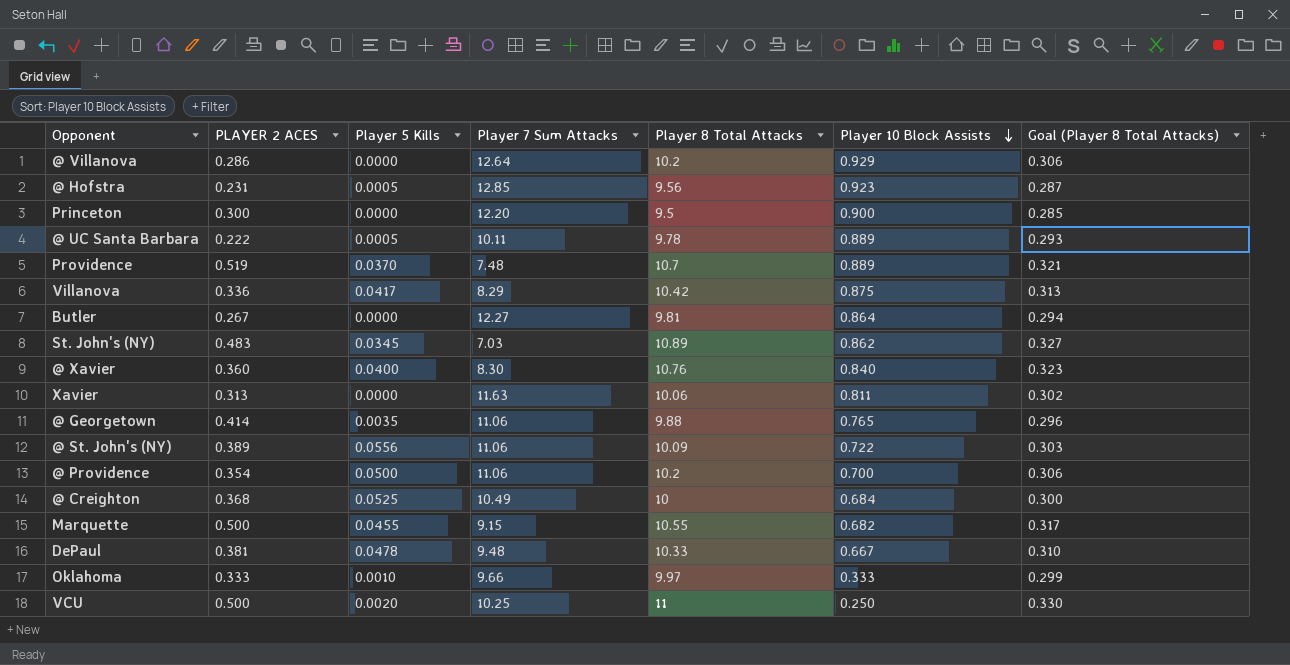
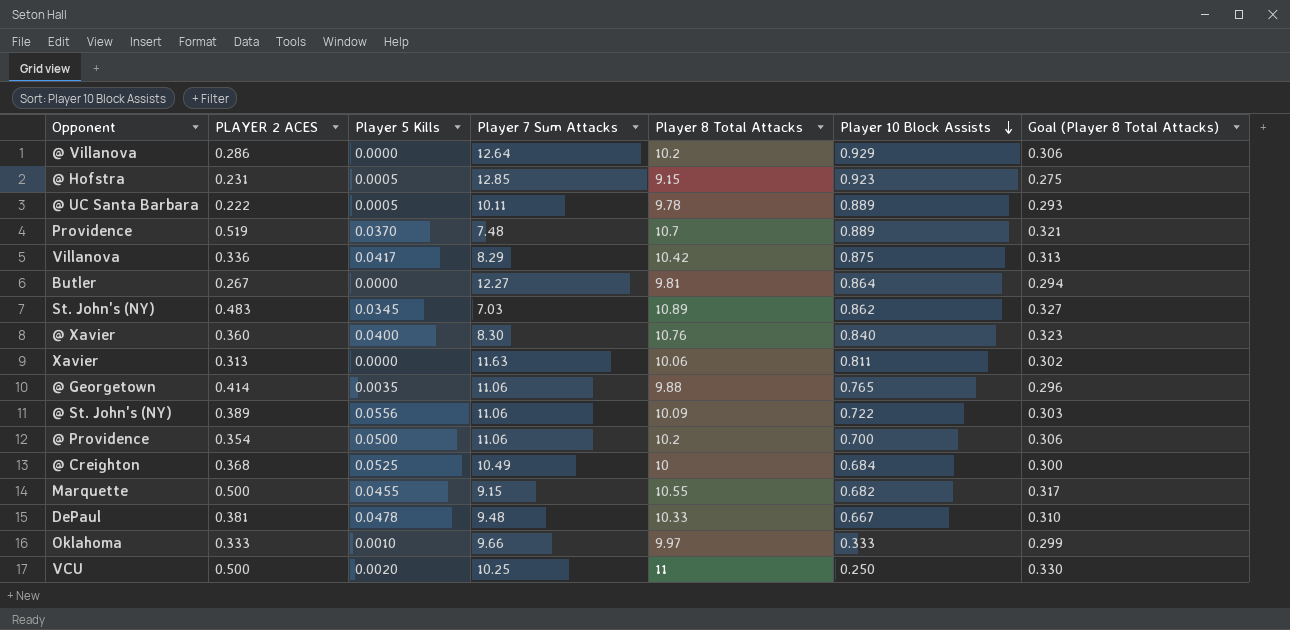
row Princeton: 0.300 | 0.0000 | 12.20 | 9.5 | 0.900 | 0.285 -> none
@ Hofstra | Player 8 Total Attacks: 9.56 -> 9.15
@ Hofstra | Goal (Player 8 Total Attacks): 0.287 -> 0.275

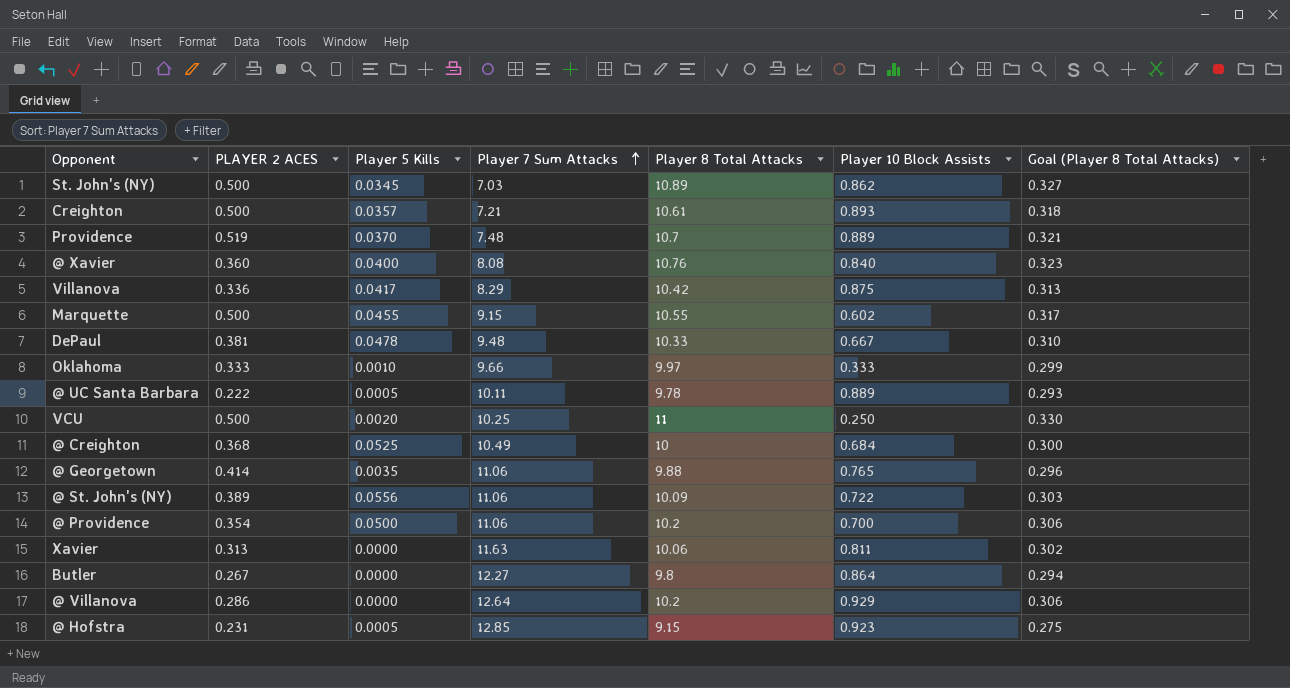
row order: Player 10 Block Assists descending -> Player 7 Sum Attacks ascending
St. John's (NY) | PLAYER 2 ACES: 0.483 -> 0.500
row Creighton: none -> 0.500 | 0.0357 | 7.21 | 10.61 | 0.893 | 0.318
@ Xavier | Player 7 Sum Attacks: 8.30 -> 8.08
Marquette | Player 10 Block Assists: 0.682 -> 0.602
Butler | Player 8 Total Attacks: 9.81 -> 9.8

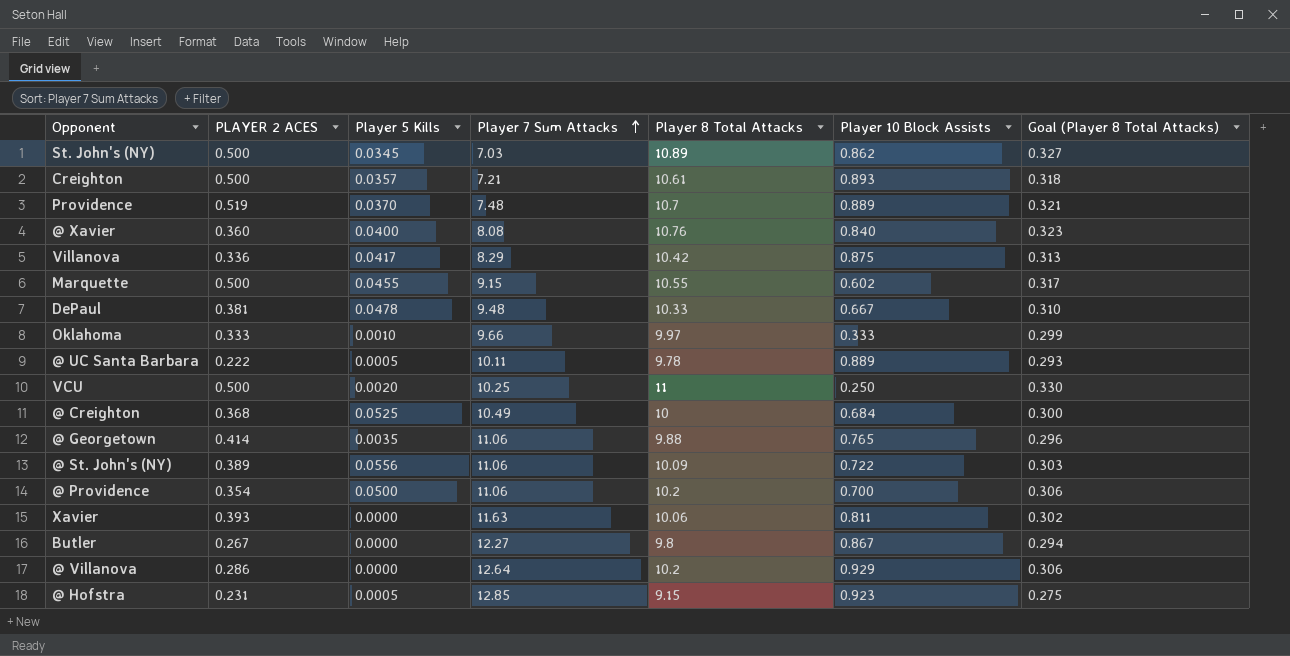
Xavier | PLAYER 2 ACES: 0.313 -> 0.393
Butler | Player 10 Block Assists: 0.864 -> 0.867

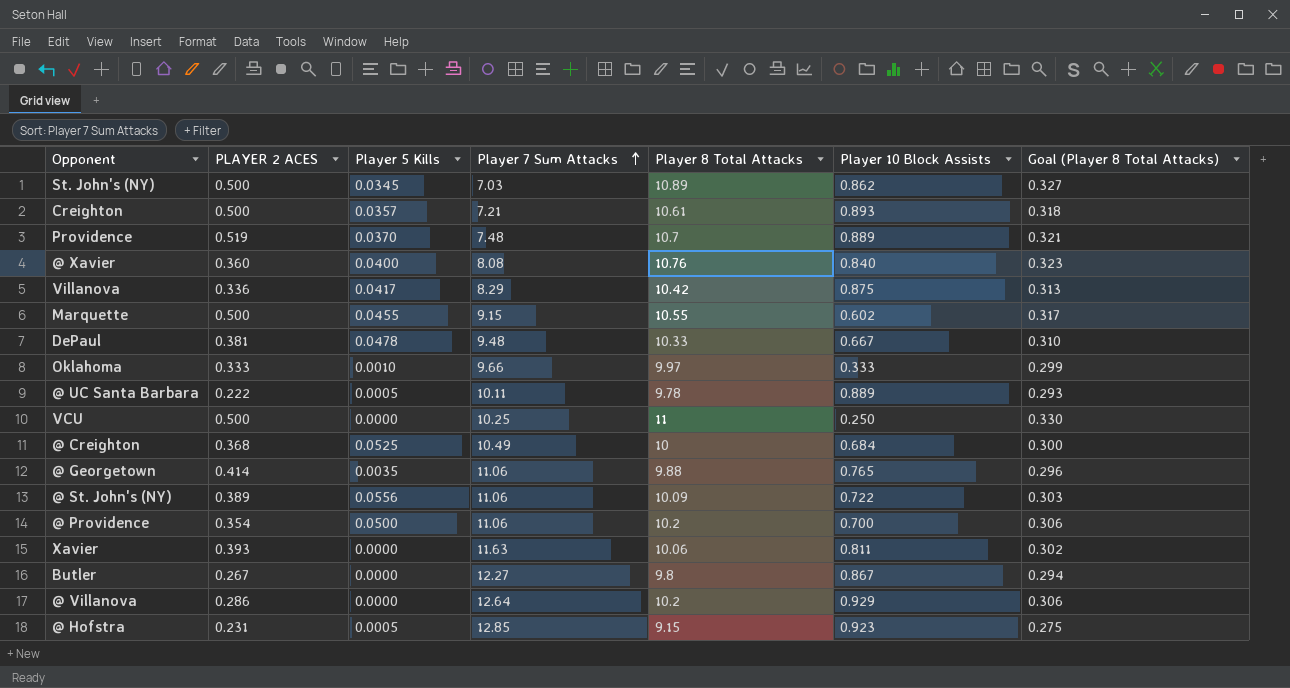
VCU | Player 5 Kills: 0.0020 -> 0.0000

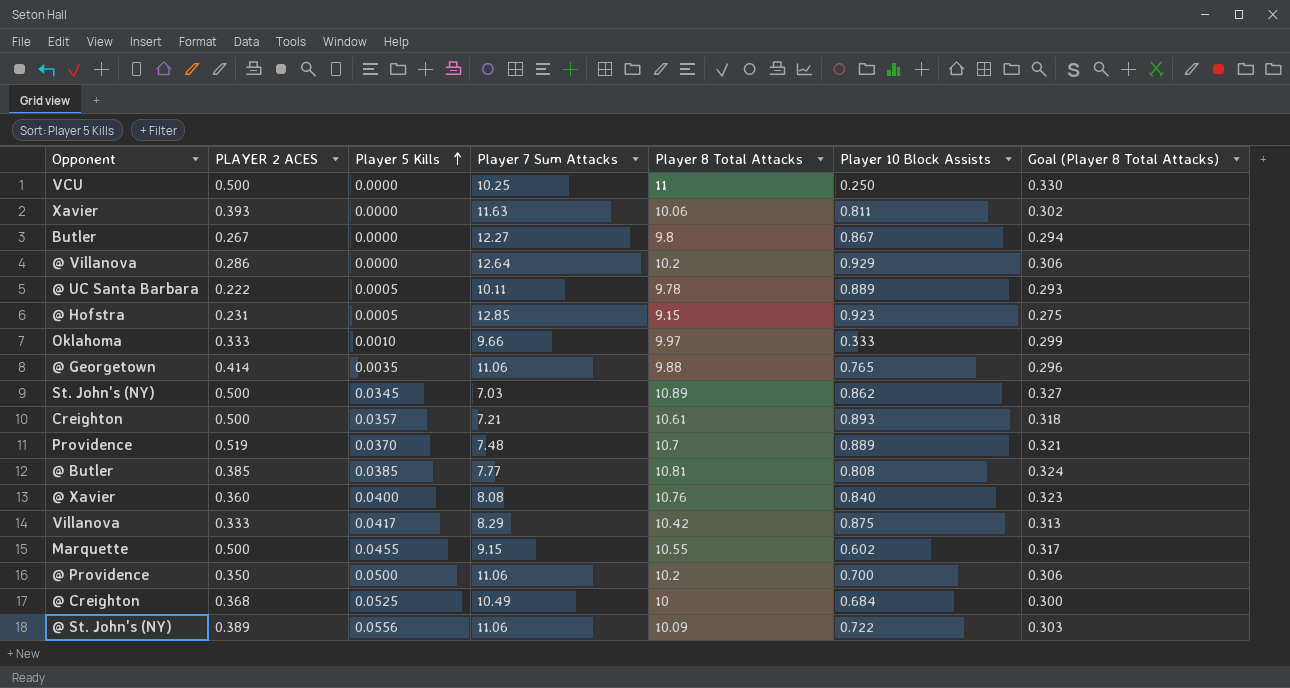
row order: Player 7 Sum Attacks ascending -> Player 5 Kills ascending
row DePaul: 0.381 | 0.0478 | 9.48 | 10.33 | 0.667 | 0.310 -> none
row @ Butler: none -> 0.385 | 0.0385 | 7.77 | 10.81 | 0.808 | 0.324
Villanova | PLAYER 2 ACES: 0.336 -> 0.333
@ Providence | PLAYER 2 ACES: 0.354 -> 0.350

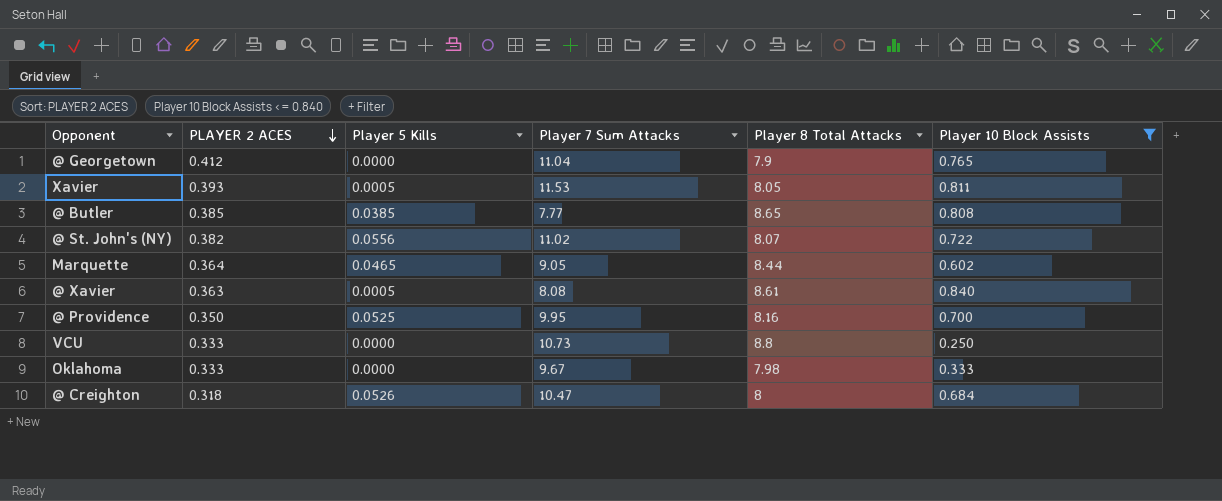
filter: none -> Player 10 Block Assists <= 0.840
row order: Player 5 Kills ascending -> PLAYER 2 ACES descending
column Goal (Player 8 Total Attacks) | formula: [Player 8 Total Attacks] * 0.03 -> none
@ Georgetown | PLAYER 2 ACES: 0.414 -> 0.412
@ Georgetown | Player 5 Kills: 0.0035 -> 0.0000
@ Georgetown | Player 7 Sum Attacks: 11.06 -> 11.04
@ Georgetown | Player 8 Total Attacks: 9.88 -> 7.9
Xavier | Player 5 Kills: 0.0000 -> 0.0005
Xavier | Player 7 Sum Attacks: 11.63 -> 11.53
Xavier | Player 8 Total Attacks: 10.06 -> 8.05
@ Butler | Player 8 Total Attacks: 10.81 -> 8.65
@ St. John's (NY) | PLAYER 2 ACES: 0.389 -> 0.382
@ St. John's (NY) | Player 7 Sum Attacks: 11.06 -> 11.02
@ St. John's (NY) | Player 8 Total Attacks: 10.09 -> 8.07
Marquette | PLAYER 2 ACES: 0.500 -> 0.364
Marquette | Player 5 Kills: 0.0455 -> 0.0465
Marquette | Player 7 Sum Attacks: 9.15 -> 9.05
Marquette | Player 8 Total Attacks: 10.55 -> 8.44
@ Xavier | PLAYER 2 ACES: 0.360 -> 0.363
@ Xavier | Player 5 Kills: 0.0400 -> 0.0005
@ Xavier | Player 8 Total Attacks: 10.76 -> 8.61
@ Providence | Player 5 Kills: 0.0500 -> 0.0525
@ Providence | Player 7 Sum Attacks: 11.06 -> 9.95
@ Providence | Player 8 Total Attacks: 10.2 -> 8.16
VCU | PLAYER 2 ACES: 0.500 -> 0.333
VCU | Player 7 Sum Attacks: 10.25 -> 10.73
VCU | Player 8 Total Attacks: 11 -> 8.8
Oklahoma | Player 5 Kills: 0.0010 -> 0.0000
Oklahoma | Player 7 Sum Attacks: 9.66 -> 9.67
Oklahoma | Player 8 Total Attacks: 9.97 -> 7.98
@ Creighton | PLAYER 2 ACES: 0.368 -> 0.318
@ Creighton | Player 5 Kills: 0.0525 -> 0.0526
@ Creighton | Player 7 Sum Attacks: 10.49 -> 10.47
@ Creighton | Player 8 Total Attacks: 10 -> 8

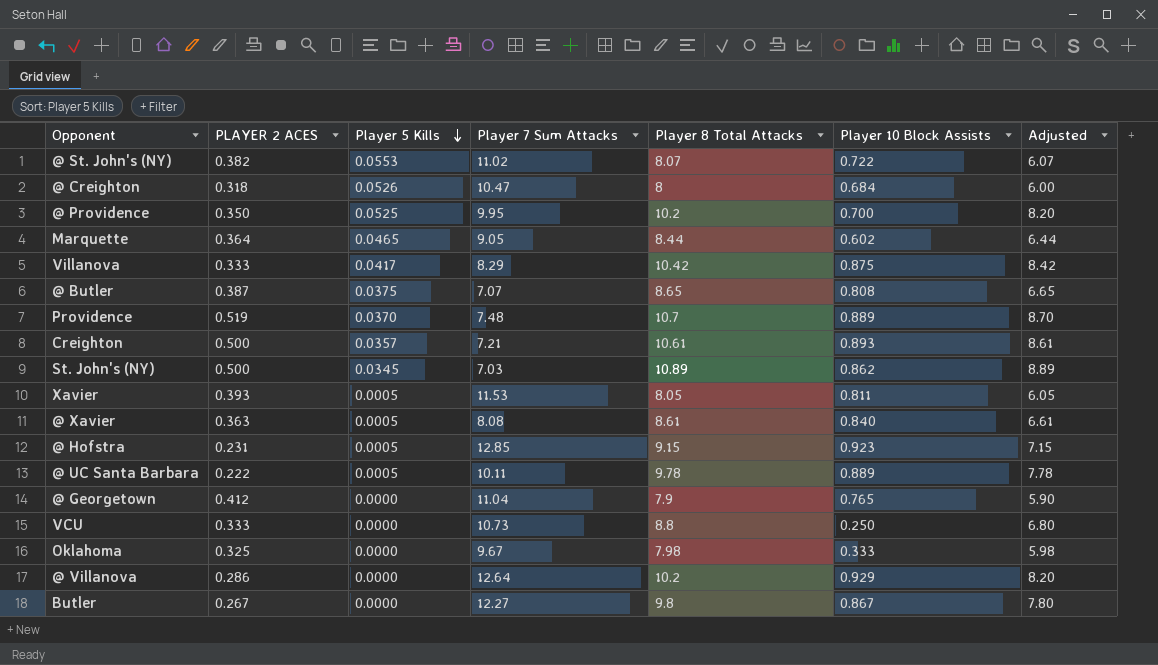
filter: Player 10 Block Assists <= 0.840 -> none
row order: PLAYER 2 ACES descending -> Player 5 Kills descending
column Adjusted | formula: none -> [Player 8 Total Attacks] - 2
@ St. John's (NY) | Player 5 Kills: 0.0556 -> 0.0553
@ Providence | Player 8 Total Attacks: 8.16 -> 10.2
@ Butler | PLAYER 2 ACES: 0.385 -> 0.387
@ Butler | Player 5 Kills: 0.0385 -> 0.0375
@ Butler | Player 7 Sum Attacks: 7.77 -> 7.07
Oklahoma | PLAYER 2 ACES: 0.333 -> 0.325

